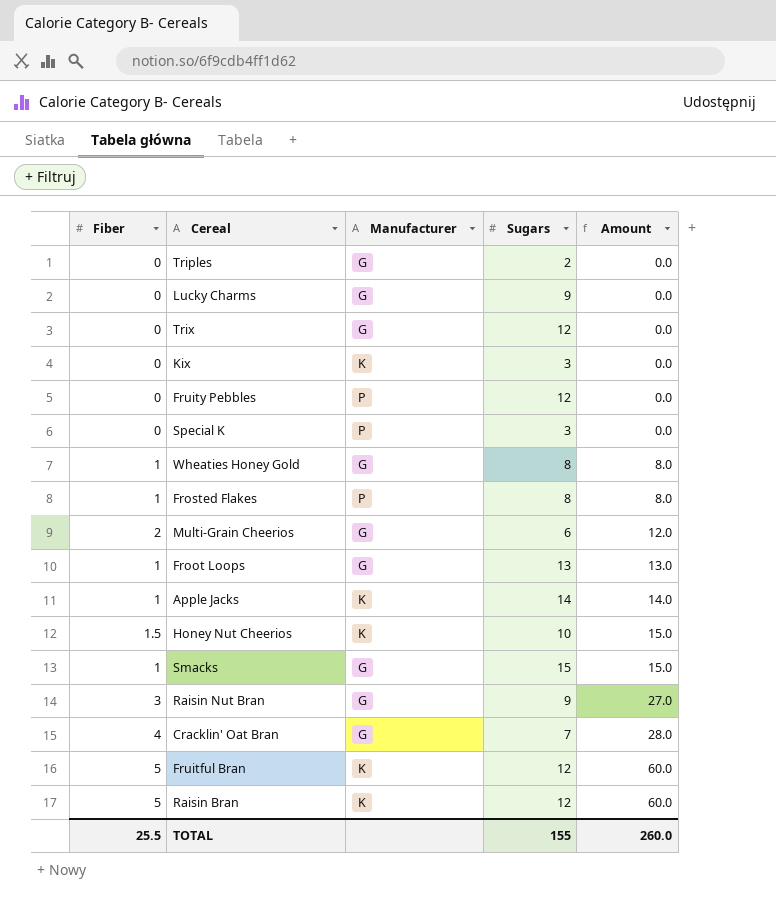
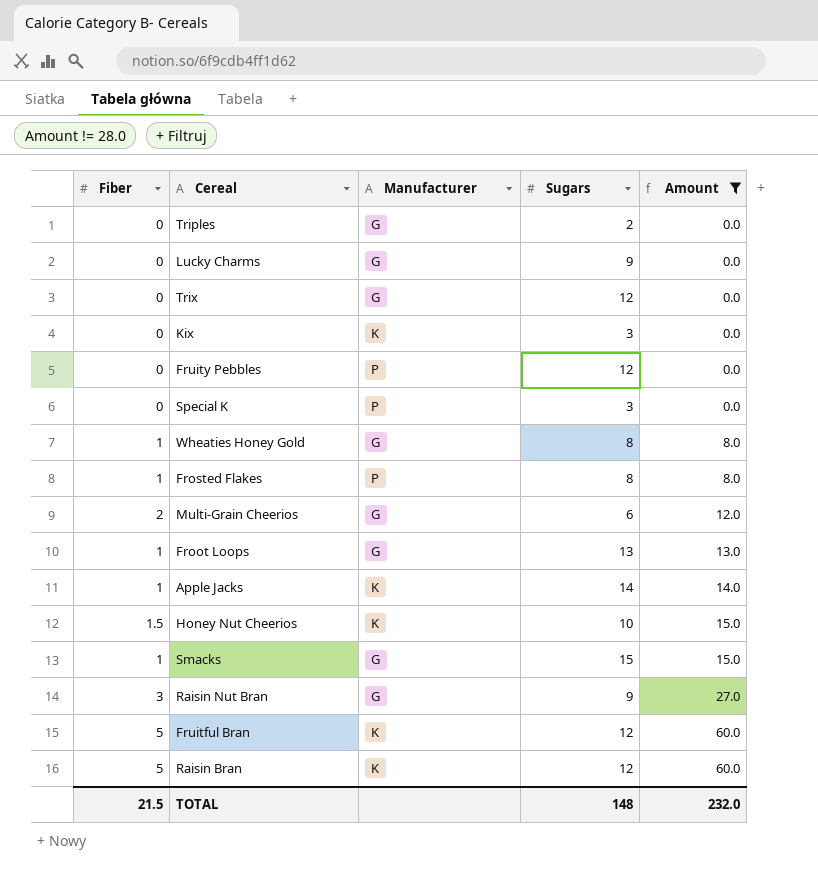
filter: none -> Amount != 28.0
TOTAL | Fiber: 25.5 -> 21.5
TOTAL | Sugars: 155 -> 148
TOTAL | Amount: 260.0 -> 232.0

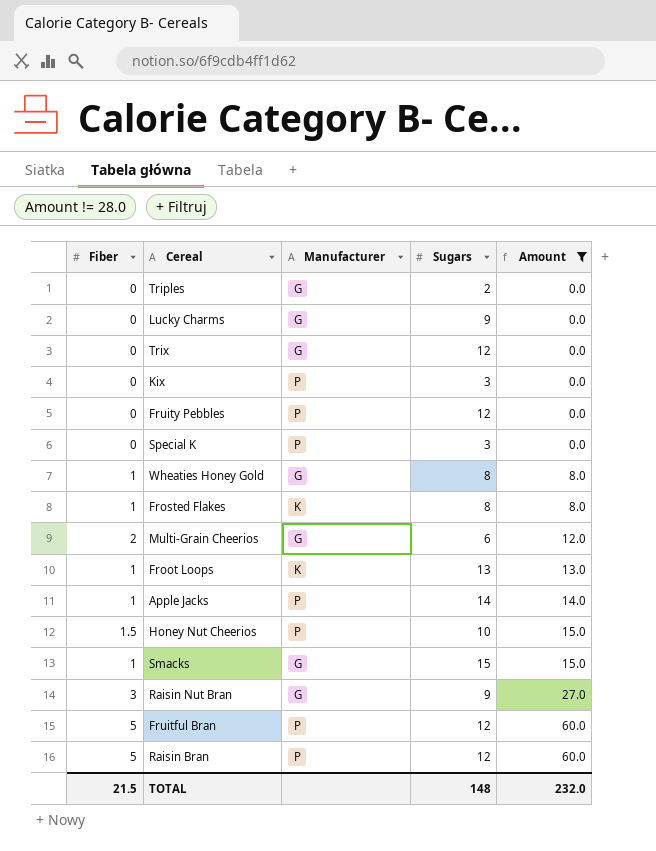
Kix | Manufacturer: K -> P
Frosted Flakes | Manufacturer: P -> K
Froot Loops | Manufacturer: G -> K
Apple Jacks | Manufacturer: K -> P
Honey Nut Cheerios | Manufacturer: K -> P
Fruitful Bran | Manufacturer: K -> P
Raisin Bran | Manufacturer: K -> P

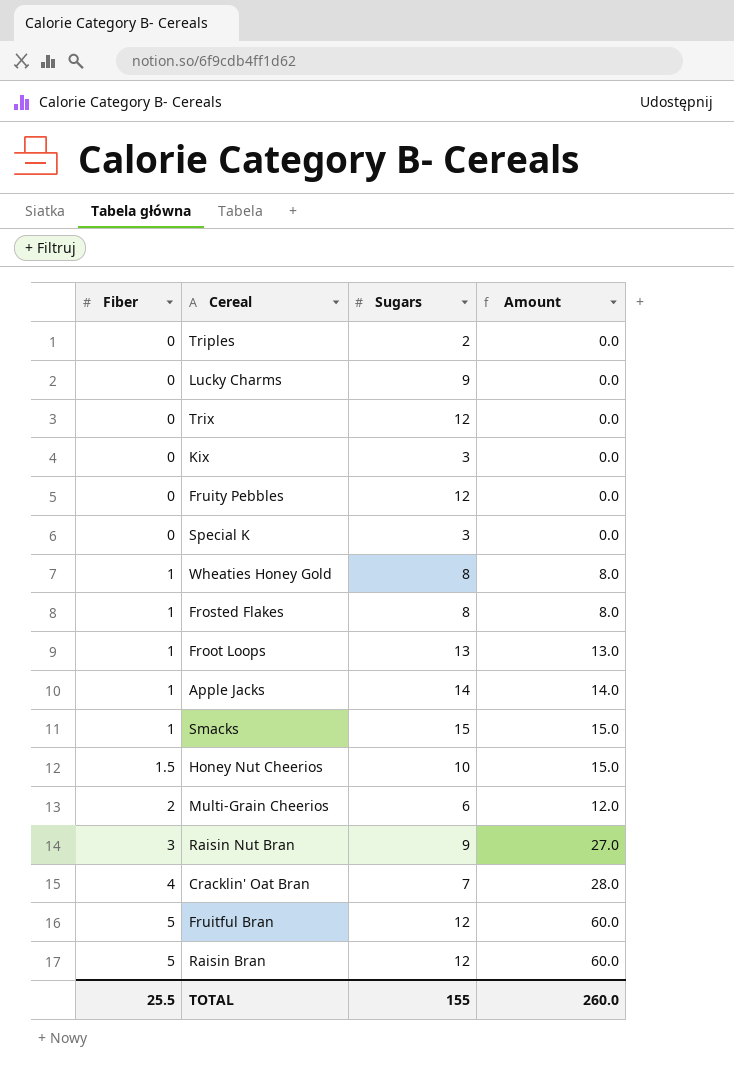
filter: Amount != 28.0 -> none
row order: Amount ascending -> Fiber ascending
column Manufacturer | position: 3 -> none
TOTAL | Fiber: 21.5 -> 25.5
TOTAL | Sugars: 148 -> 155
TOTAL | Amount: 232.0 -> 260.0

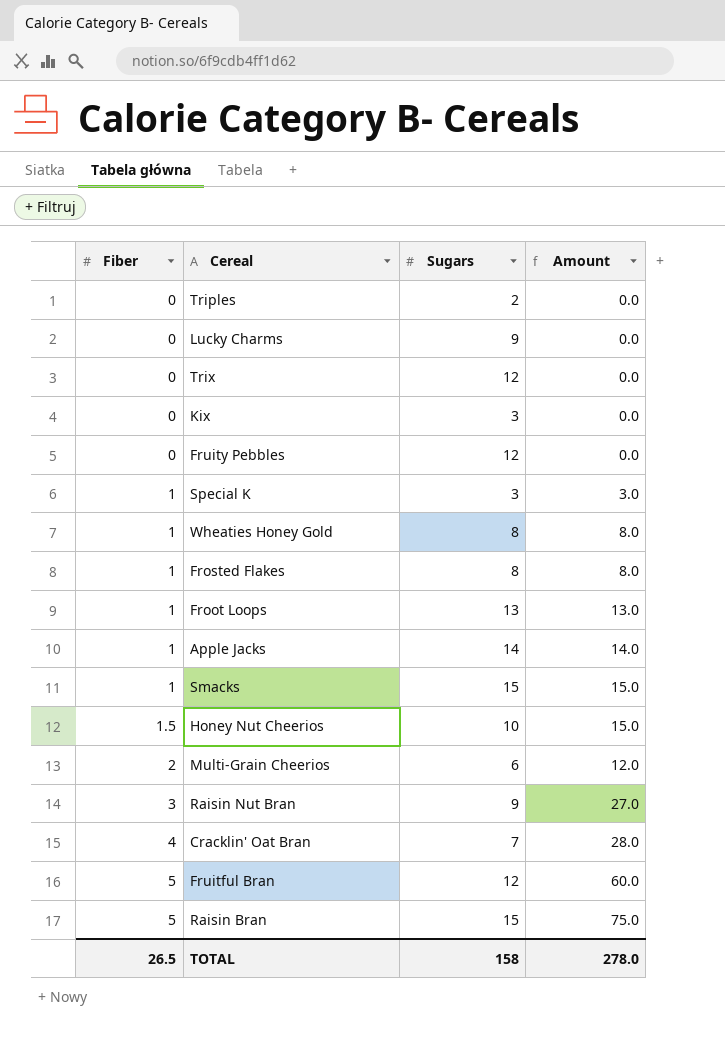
Special K | Fiber: 0 -> 1
Special K | Amount: 0.0 -> 3.0
Raisin Bran | Sugars: 12 -> 15
Raisin Bran | Amount: 60.0 -> 75.0
TOTAL | Fiber: 25.5 -> 26.5
TOTAL | Sugars: 155 -> 158
TOTAL | Amount: 260.0 -> 278.0

